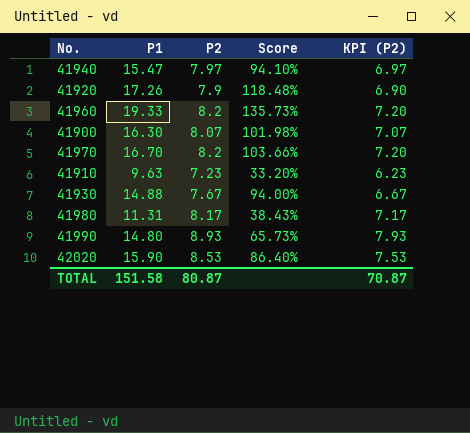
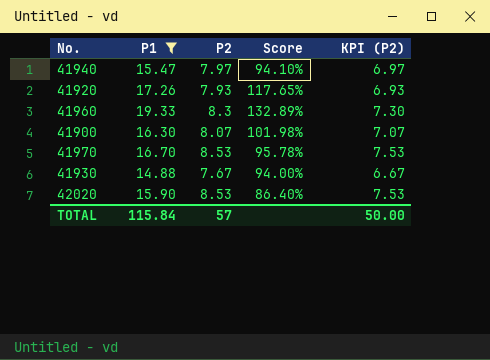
filter: none -> P1 >= 14.88
41920 | P2: 7.9 -> 7.93
41920 | Score: 118.48% -> 117.65%
41920 | KPI (P2): 6.90 -> 6.93
41960 | P2: 8.2 -> 8.3
41960 | Score: 135.73% -> 132.89%
41960 | KPI (P2): 7.20 -> 7.30
41970 | P2: 8.2 -> 8.53
41970 | Score: 103.66% -> 95.78%
41970 | KPI (P2): 7.20 -> 7.53
TOTAL | P1: 151.58 -> 115.84
TOTAL | P2: 80.87 -> 57
TOTAL | KPI (P2): 70.87 -> 50.00

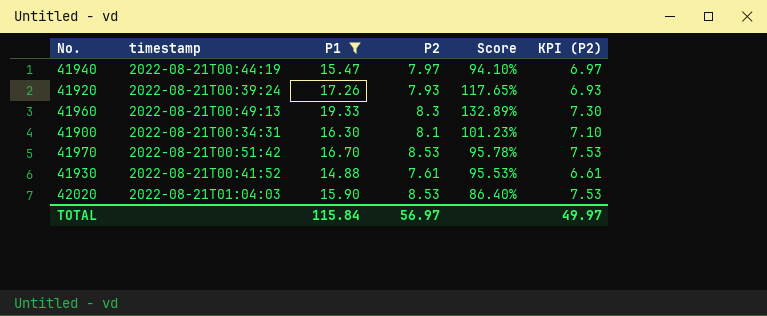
column timestamp | position: none -> 2
41900 | P2: 8.07 -> 8.1
41900 | Score: 101.98% -> 101.23%
41900 | KPI (P2): 7.07 -> 7.10
41930 | P2: 7.67 -> 7.61
41930 | Score: 94.00% -> 95.53%
41930 | KPI (P2): 6.67 -> 6.61
TOTAL | P2: 57 -> 56.97
TOTAL | KPI (P2): 50.00 -> 49.97

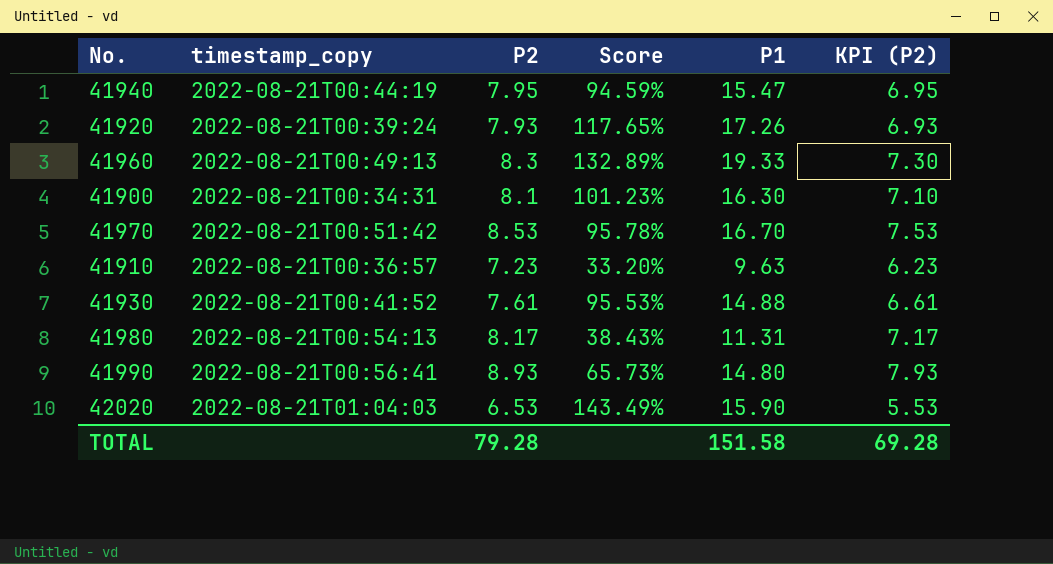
filter: P1 >= 14.88 -> none
column name: timestamp -> timestamp_copy
column P1 | position: 3 -> 5
41940 | P2: 7.97 -> 7.95
41940 | Score: 94.10% -> 94.59%
41940 | KPI (P2): 6.97 -> 6.95
42020 | P2: 8.53 -> 6.53
42020 | Score: 86.40% -> 143.49%
42020 | KPI (P2): 7.53 -> 5.53
TOTAL | P2: 56.97 -> 79.28
TOTAL | P1: 115.84 -> 151.58
TOTAL | KPI (P2): 49.97 -> 69.28

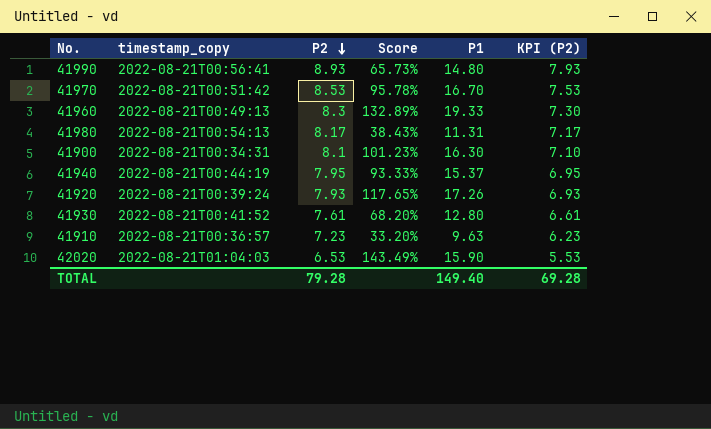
row order: none -> P2 descending
41940 | Score: 94.59% -> 93.33%
41940 | P1: 15.47 -> 15.37
41930 | Score: 95.53% -> 68.20%
41930 | P1: 14.88 -> 12.80
TOTAL | P1: 151.58 -> 149.40

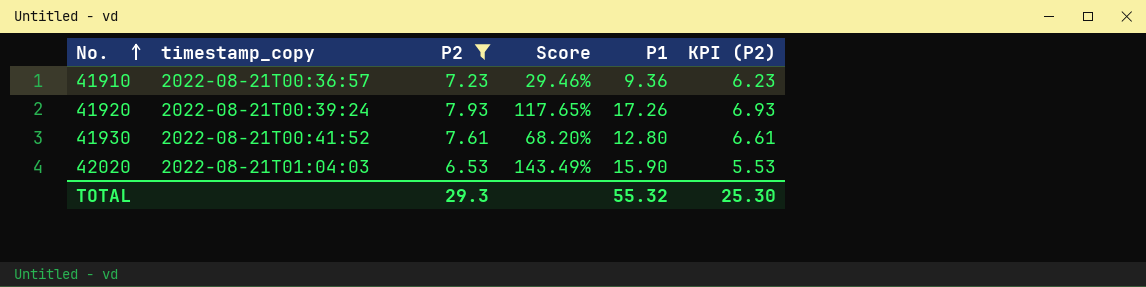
filter: none -> P2 <= 7.93
row order: P2 descending -> No. ascending
41910 | Score: 33.20% -> 29.46%
41910 | P1: 9.63 -> 9.36
TOTAL | P2: 79.28 -> 29.3
TOTAL | P1: 149.40 -> 55.32
TOTAL | KPI (P2): 69.28 -> 25.30

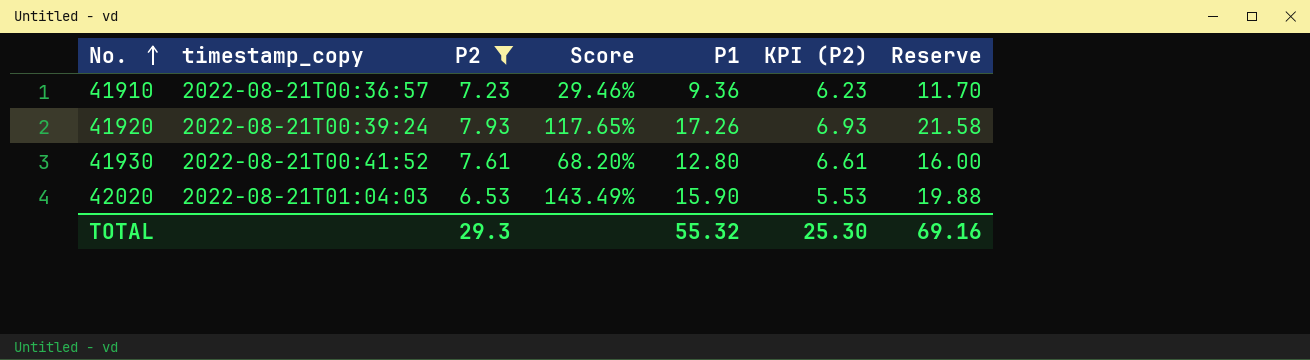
column Reserve | formula: none -> [P1] * 1.25

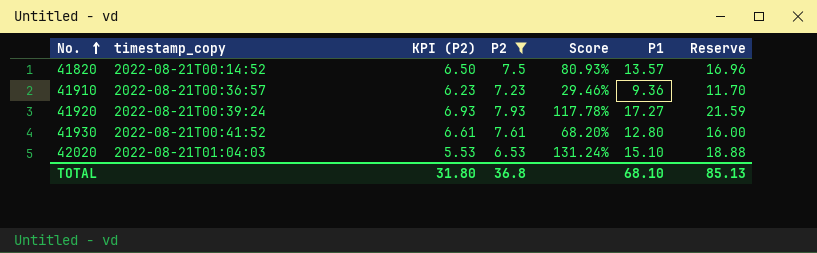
column KPI (P2) | position: 6 -> 3
row 41820: none -> 2022-08-21T00:14:52 | 6.50 | 7.5 | 80.93% | 13.57 | 16.96
41920 | Score: 117.65% -> 117.78%
41920 | P1: 17.26 -> 17.27
41920 | Reserve: 21.58 -> 21.59
42020 | Score: 143.49% -> 131.24%
42020 | P1: 15.90 -> 15.10
42020 | Reserve: 19.88 -> 18.88
TOTAL | KPI (P2): 25.30 -> 31.80
TOTAL | P2: 29.3 -> 36.8
TOTAL | P1: 55.32 -> 68.10
TOTAL | Reserve: 69.16 -> 85.13

